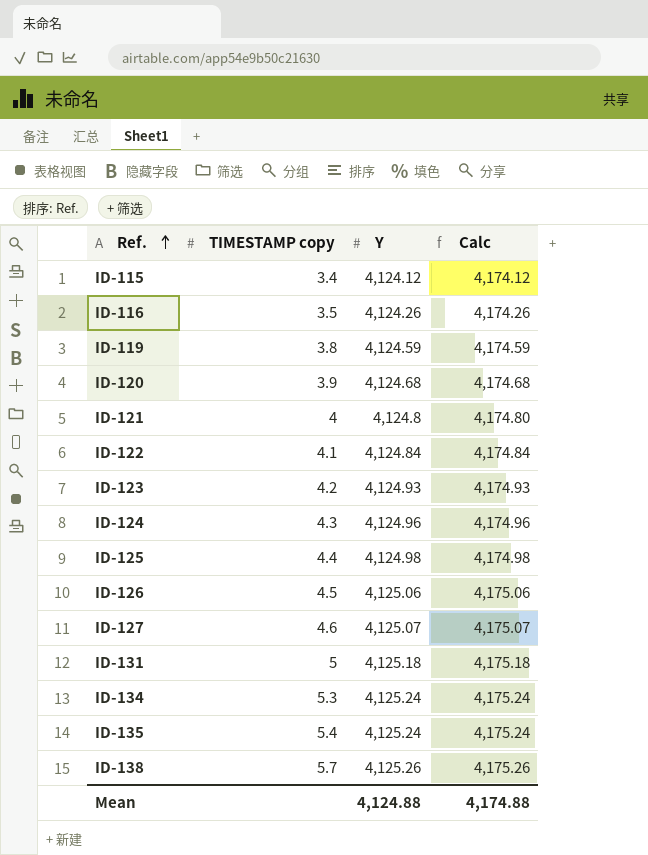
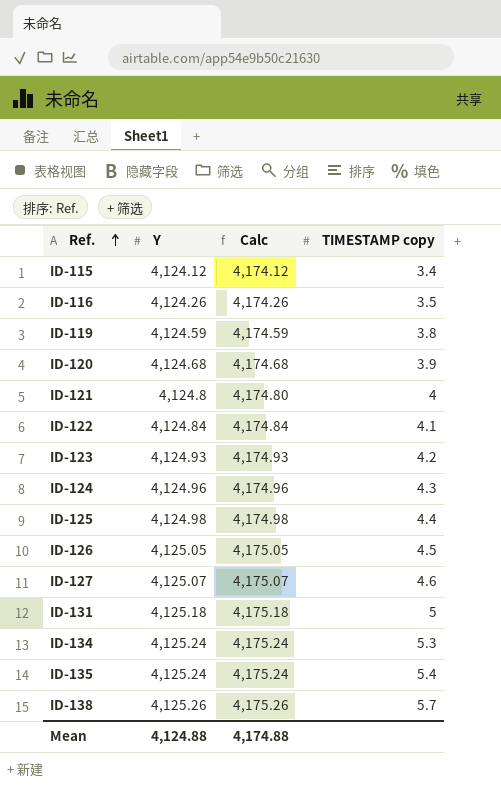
column TIMESTAMP copy | position: 2 -> 4
ID-126 | Y: 4,125.06 -> 4,125.05
ID-126 | Calc: 4,175.06 -> 4,175.05

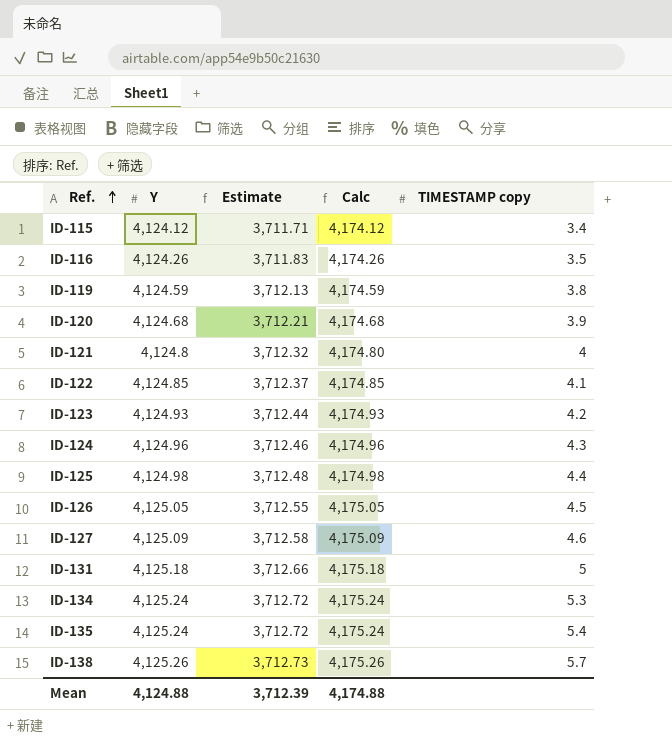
column Estimate | formula: none -> [Y] * 0.9
ID-122 | Y: 4,124.84 -> 4,124.85
ID-122 | Calc: 4,174.84 -> 4,174.85
ID-127 | Y: 4,125.07 -> 4,125.09
ID-127 | Calc: 4,175.07 -> 4,175.09

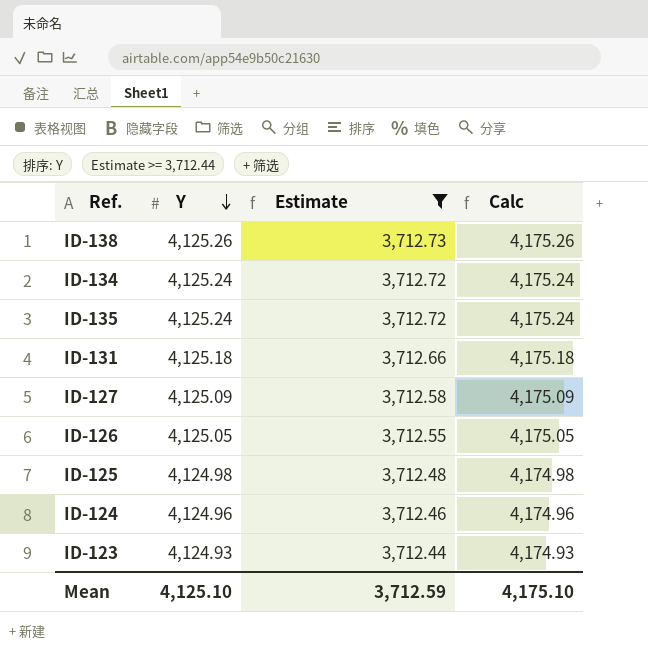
filter: none -> Estimate >= 3,712.44
row order: Ref. ascending -> Y descending
column TIMESTAMP copy | position: 5 -> none
Mean | Y: 4,124.88 -> 4,125.10
Mean | Estimate: 3,712.39 -> 3,712.59
Mean | Calc: 4,174.88 -> 4,175.10

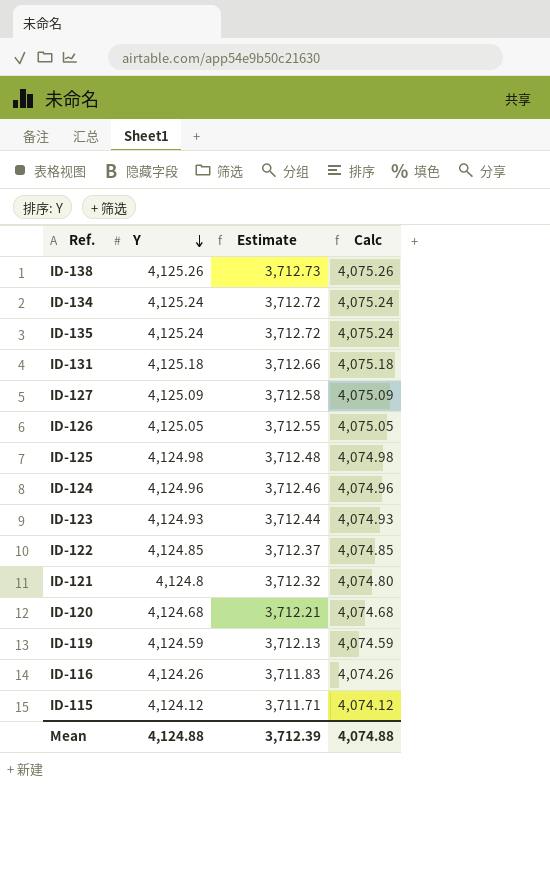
filter: Estimate >= 3,712.44 -> none
column Calc | formula: [Y] + 50 -> [Y] - 50
Mean | Y: 4,125.10 -> 4,124.88
Mean | Estimate: 3,712.59 -> 3,712.39
Mean | Calc: 4,175.10 -> 4,074.88

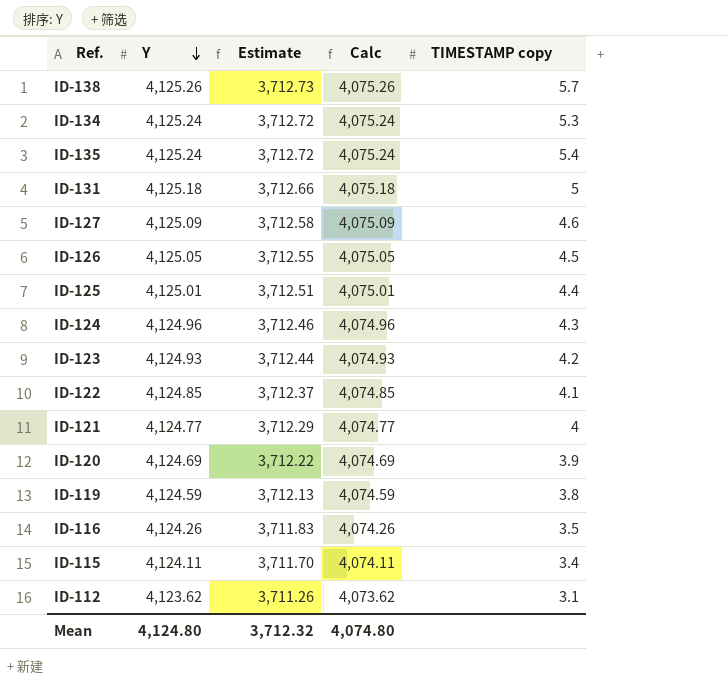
column TIMESTAMP copy | position: none -> 5
ID-125 | Y: 4,124.98 -> 4,125.01
ID-125 | Estimate: 3,712.48 -> 3,712.51
ID-125 | Calc: 4,074.98 -> 4,075.01
ID-121 | Y: 4,124.8 -> 4,124.77
ID-121 | Estimate: 3,712.32 -> 3,712.29
ID-121 | Calc: 4,074.80 -> 4,074.77
ID-120 | Y: 4,124.68 -> 4,124.69
ID-120 | Estimate: 3,712.21 -> 3,712.22
ID-120 | Calc: 4,074.68 -> 4,074.69
ID-115 | Y: 4,124.12 -> 4,124.11
ID-115 | Estimate: 3,711.71 -> 3,711.70
ID-115 | Calc: 4,074.12 -> 4,074.11
row ID-112: none -> 4,123.62 | 3,711.26 | 4,073.62 | 3.1
Mean | Y: 4,124.88 -> 4,124.80
Mean | Estimate: 3,712.39 -> 3,712.32
Mean | Calc: 4,074.88 -> 4,074.80

